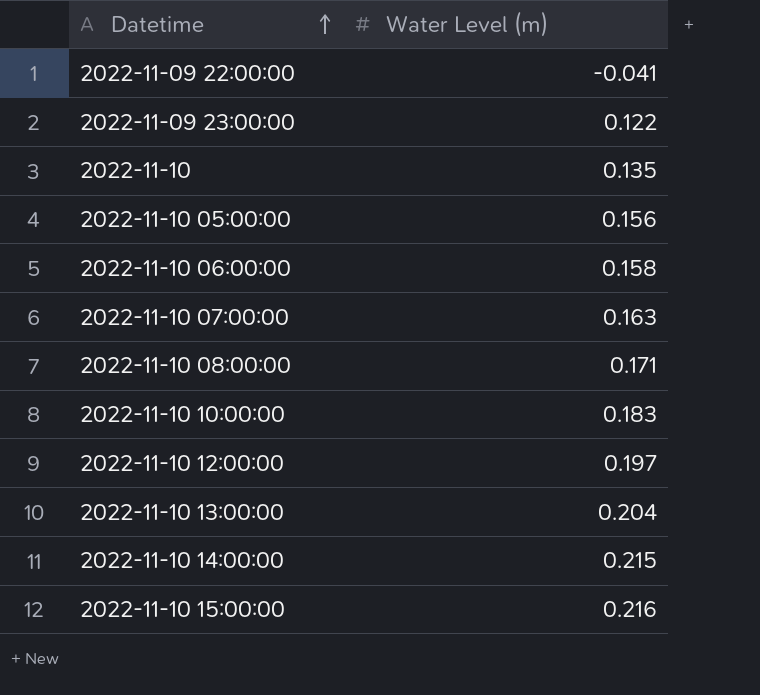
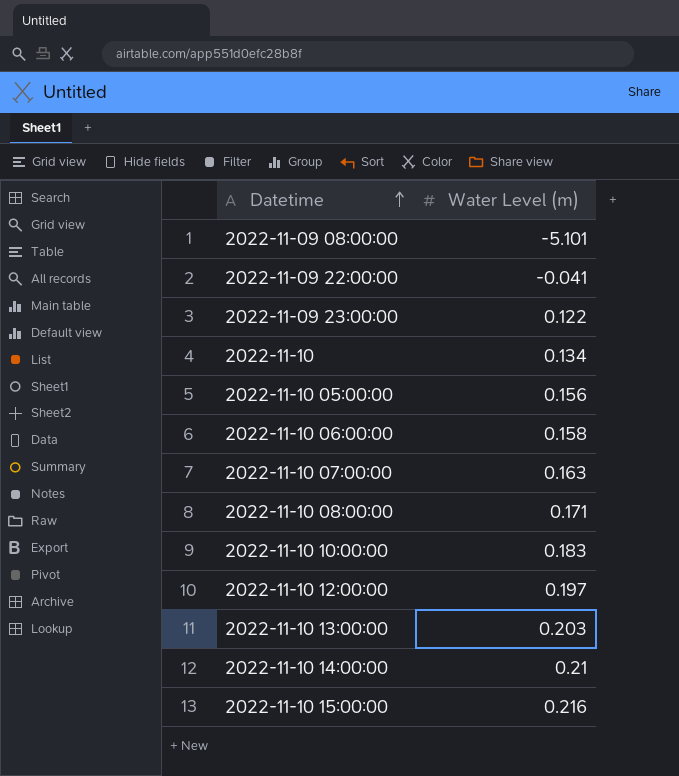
row 2022-11-09 08:00:00: none -> -5.101
2022-11-10 | Water Level (m): 0.135 -> 0.134
2022-11-10 13:00:00 | Water Level (m): 0.204 -> 0.203
2022-11-10 14:00:00 | Water Level (m): 0.215 -> 0.21

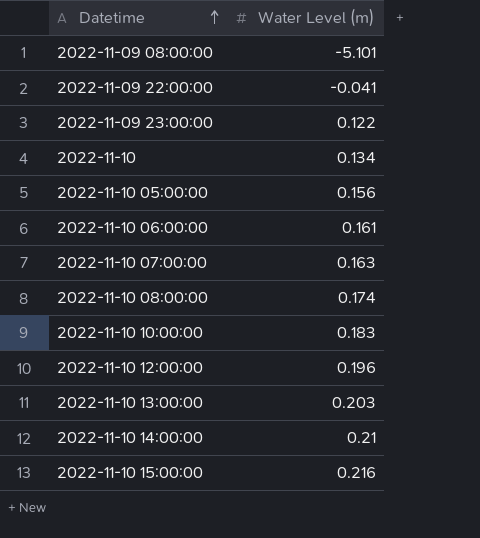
2022-11-10 06:00:00 | Water Level (m): 0.158 -> 0.161
2022-11-10 08:00:00 | Water Level (m): 0.171 -> 0.174
2022-11-10 12:00:00 | Water Level (m): 0.197 -> 0.196

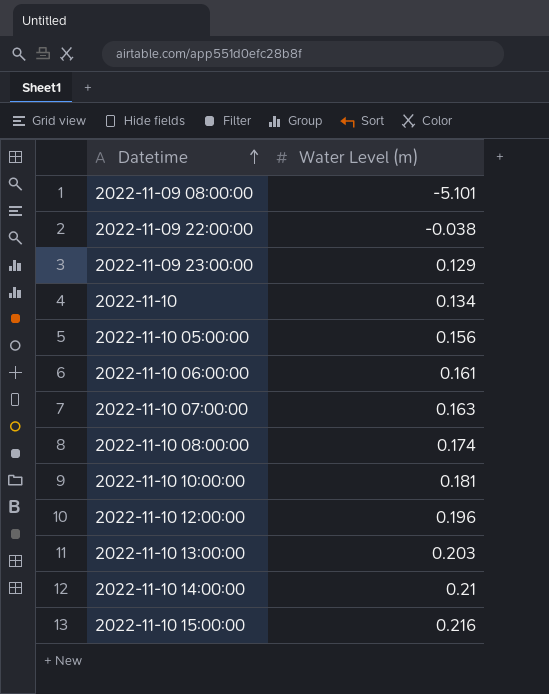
2022-11-09 22:00:00 | Water Level (m): -0.041 -> -0.038
2022-11-09 23:00:00 | Water Level (m): 0.122 -> 0.129
2022-11-10 10:00:00 | Water Level (m): 0.183 -> 0.181

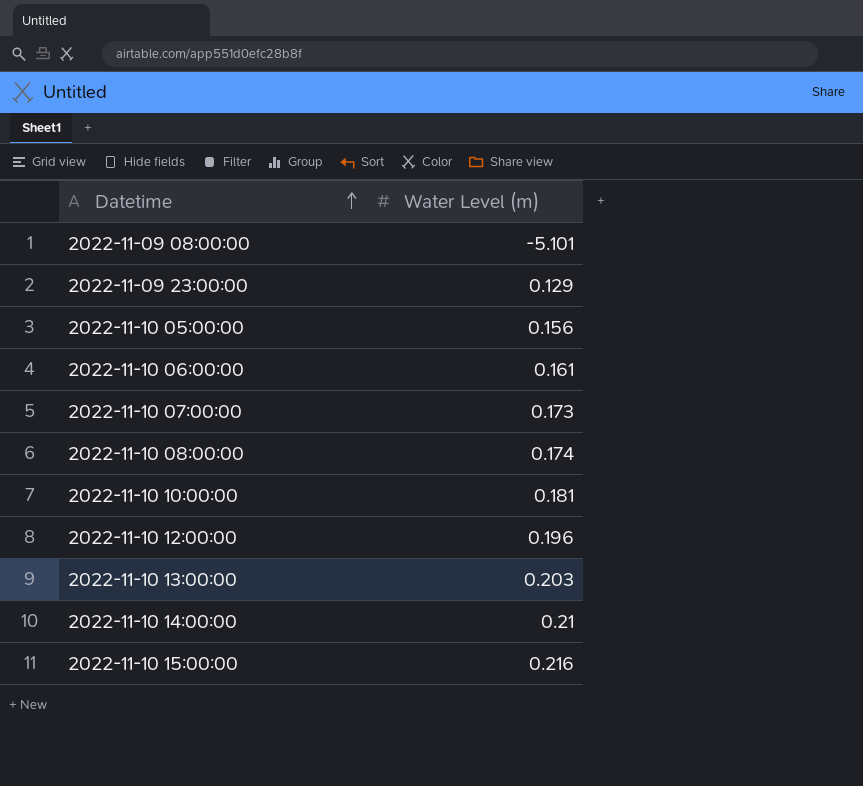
row 2022-11-09 22:00:00: -0.038 -> none
row 2022-11-10: 0.134 -> none
2022-11-10 07:00:00 | Water Level (m): 0.163 -> 0.173

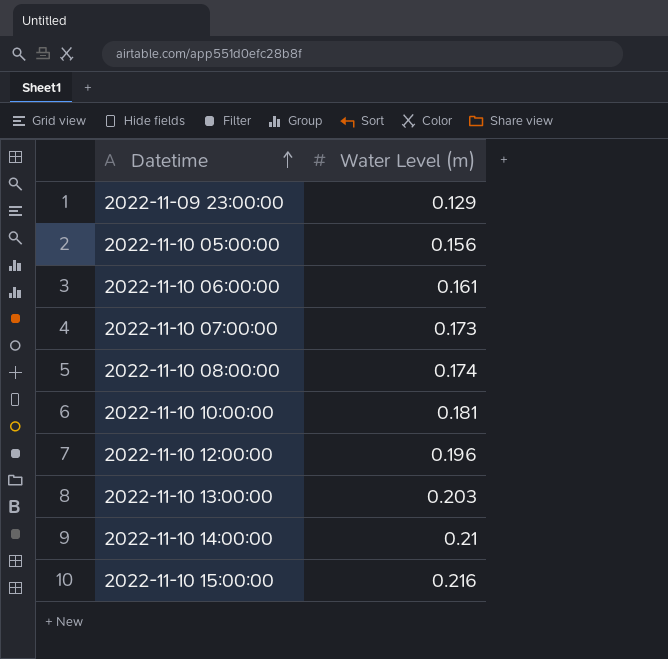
row 2022-11-09 08:00:00: -5.101 -> none

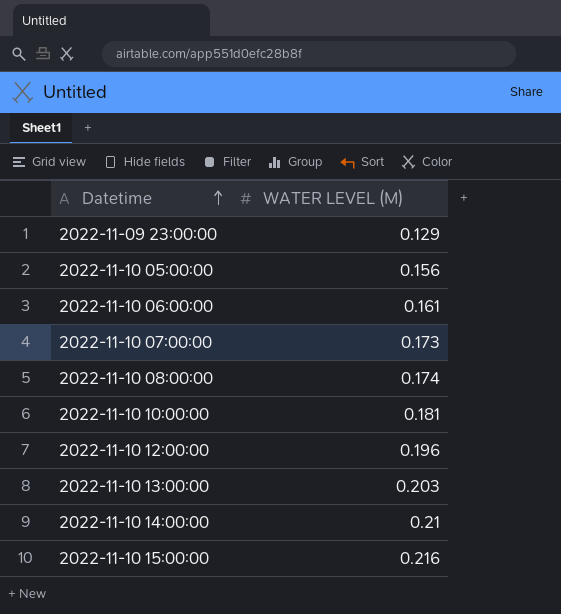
column name: Water Level (m) -> WATER LEVEL (M)

